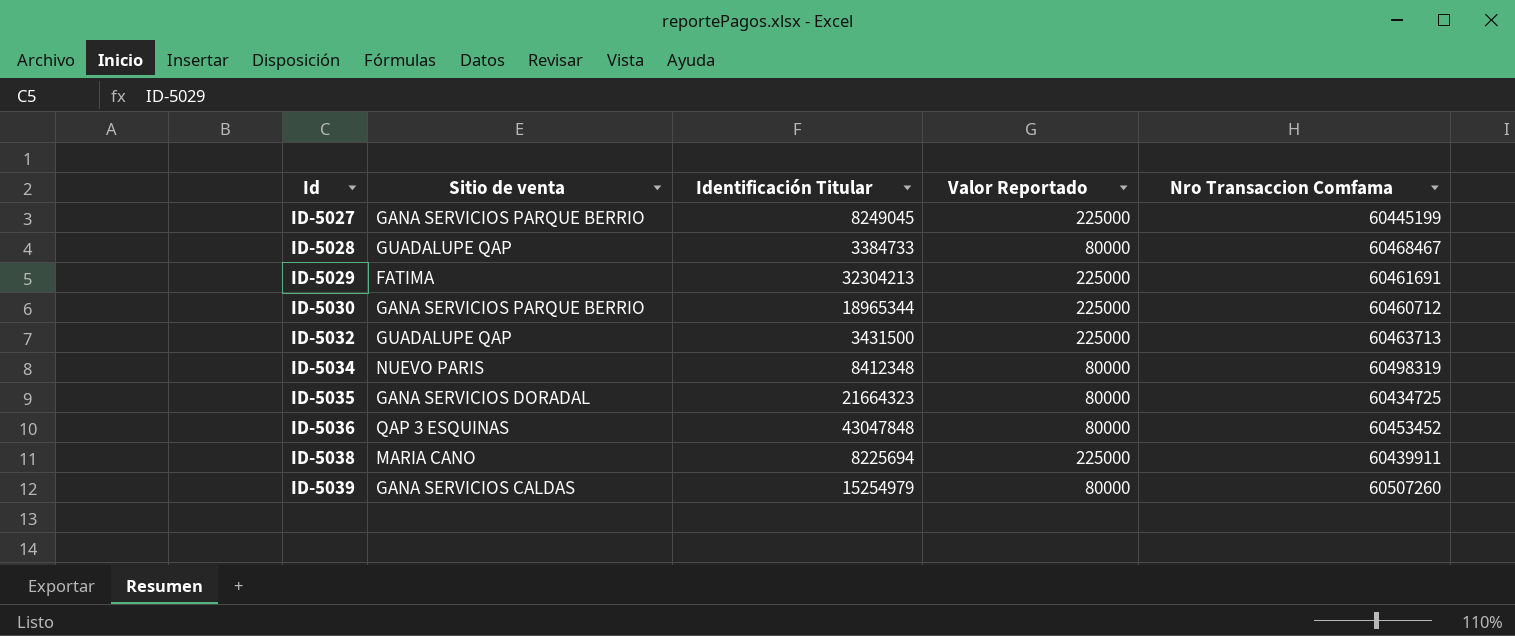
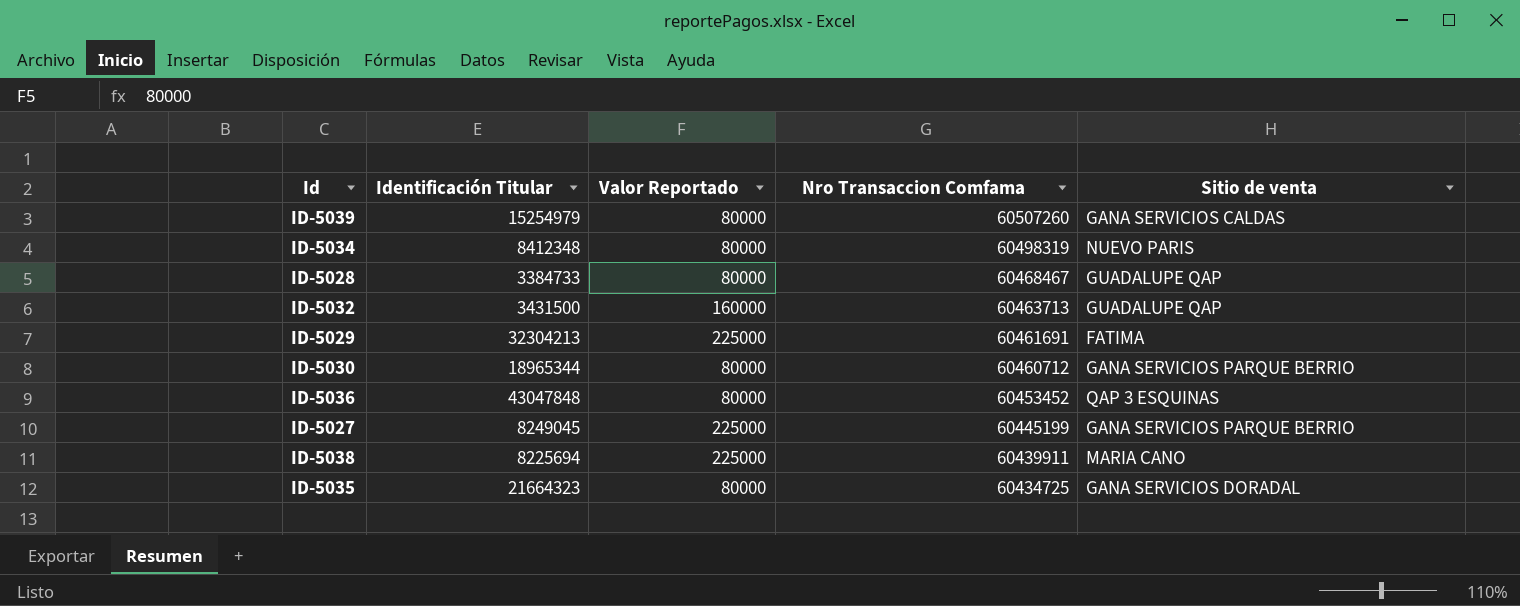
row order: Id ascending -> Nro Transaccion Comfama descending
column Sitio de venta | position: 2 -> 5
ID-5032 | Valor Reportado: 225000 -> 160000
ID-5030 | Valor Reportado: 225000 -> 80000

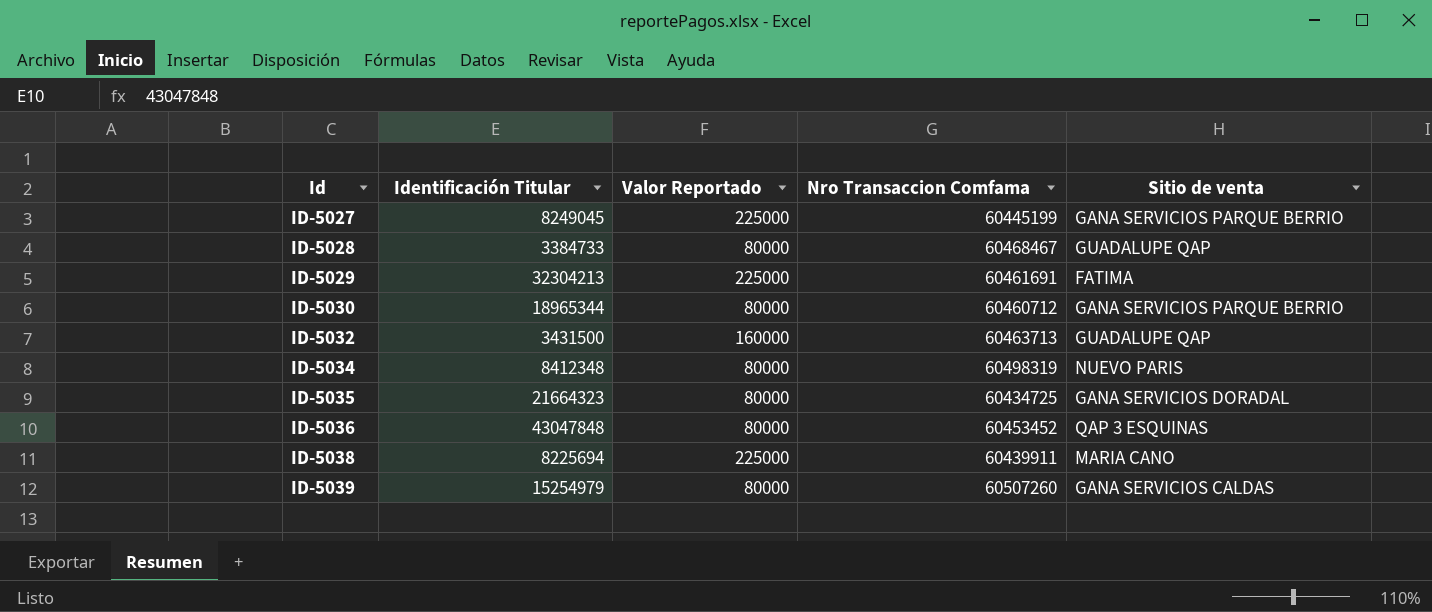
row order: Nro Transaccion Comfama descending -> Id ascending

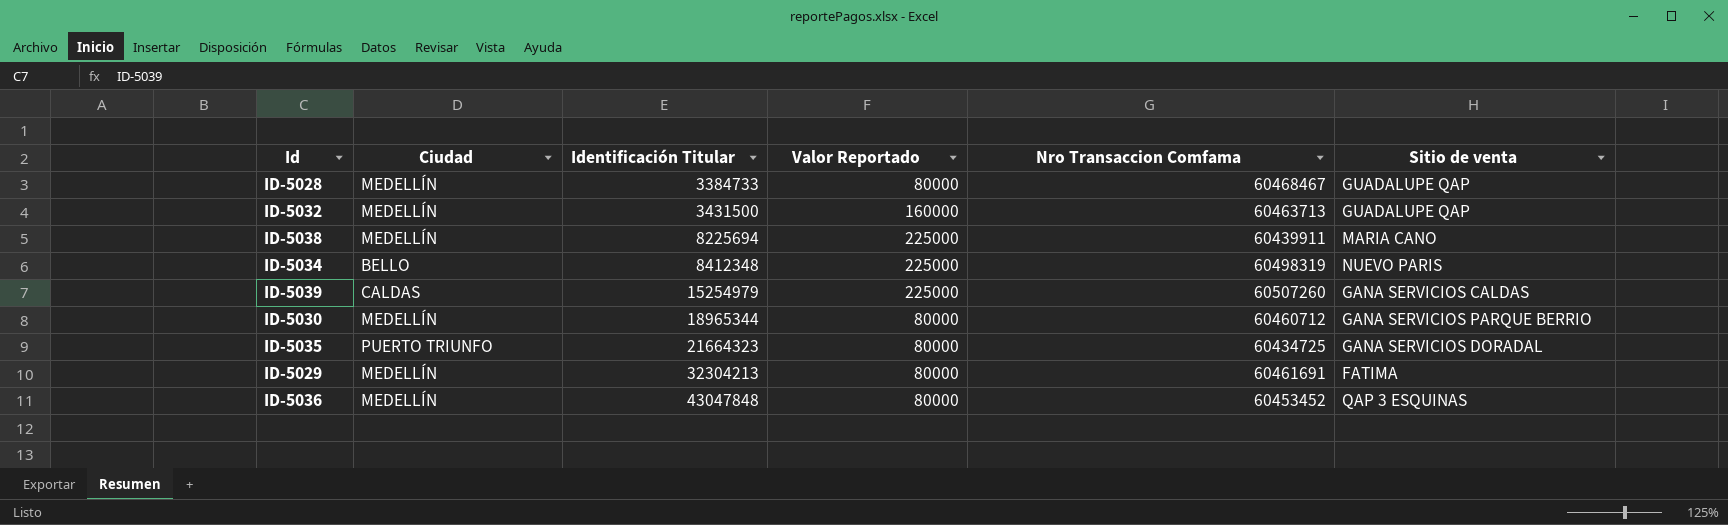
row order: Id ascending -> Identificación Titular ascending
column Ciudad | position: none -> 2
row ID-5027: 8249045 | 225000 | 60445199 | GANA SERVICIOS PARQUE BERRIO -> none
ID-5034 | Valor Reportado: 80000 -> 225000
ID-5039 | Valor Reportado: 80000 -> 225000
ID-5029 | Valor Reportado: 225000 -> 80000

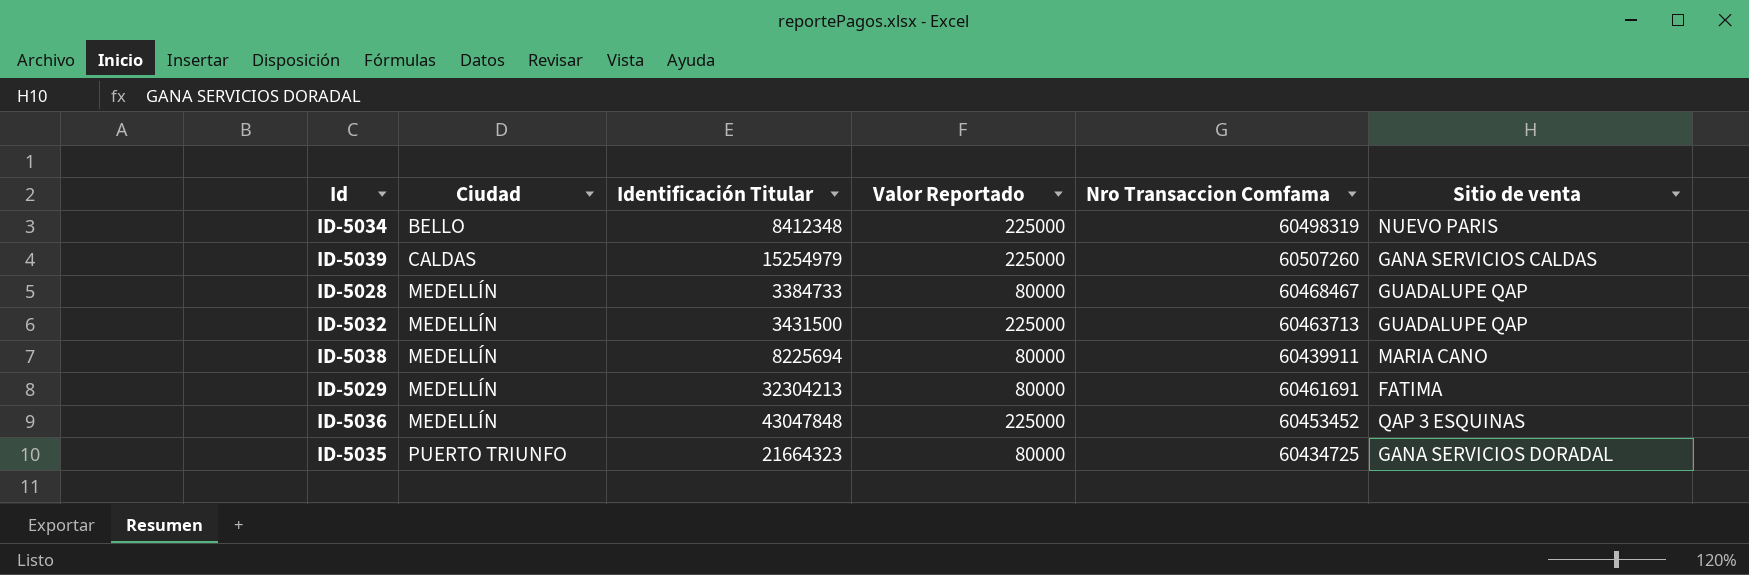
row order: Identificación Titular ascending -> Ciudad ascending
row ID-5030: MEDELLÍN | 18965344 | 80000 | 60460712 | GANA SERVICIOS PARQUE BERRIO -> none
ID-5032 | Valor Reportado: 160000 -> 225000
ID-5038 | Valor Reportado: 225000 -> 80000
ID-5036 | Valor Reportado: 80000 -> 225000

